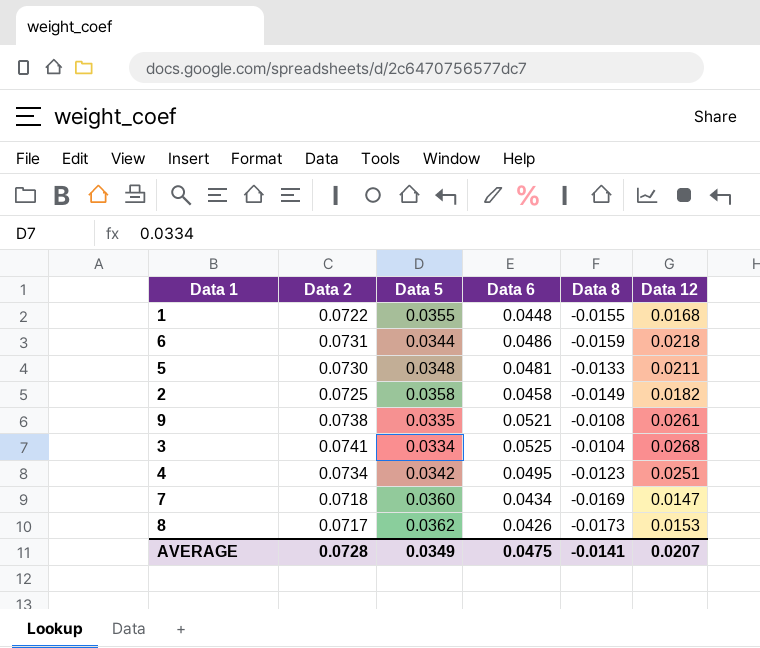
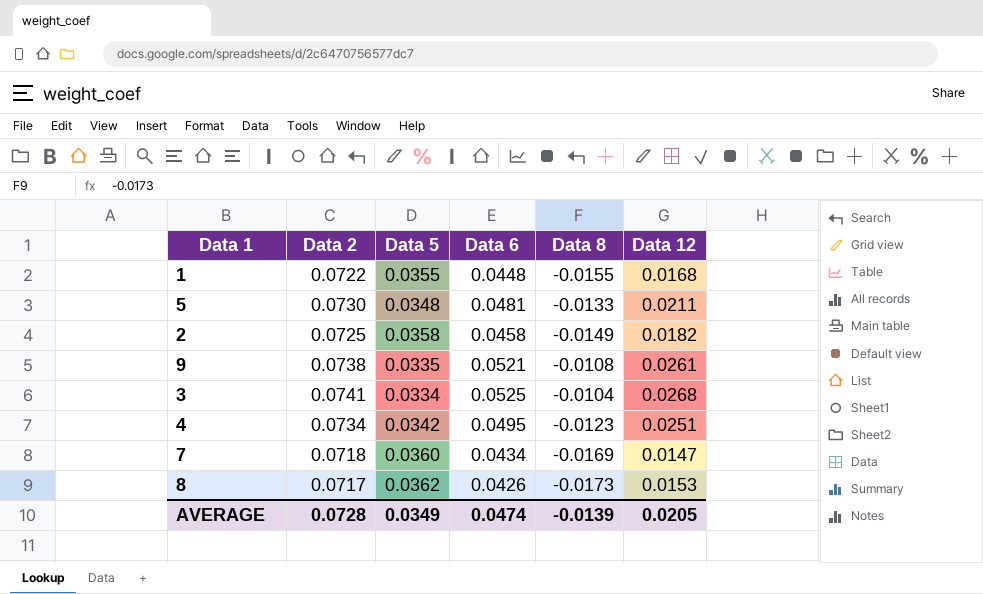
row 6: 0.0731 | 0.0344 | 0.0486 | -0.0159 | 0.0218 -> none
AVERAGE | Data 6: 0.0475 -> 0.0474
AVERAGE | Data 8: -0.0141 -> -0.0139
AVERAGE | Data 12: 0.0207 -> 0.0205

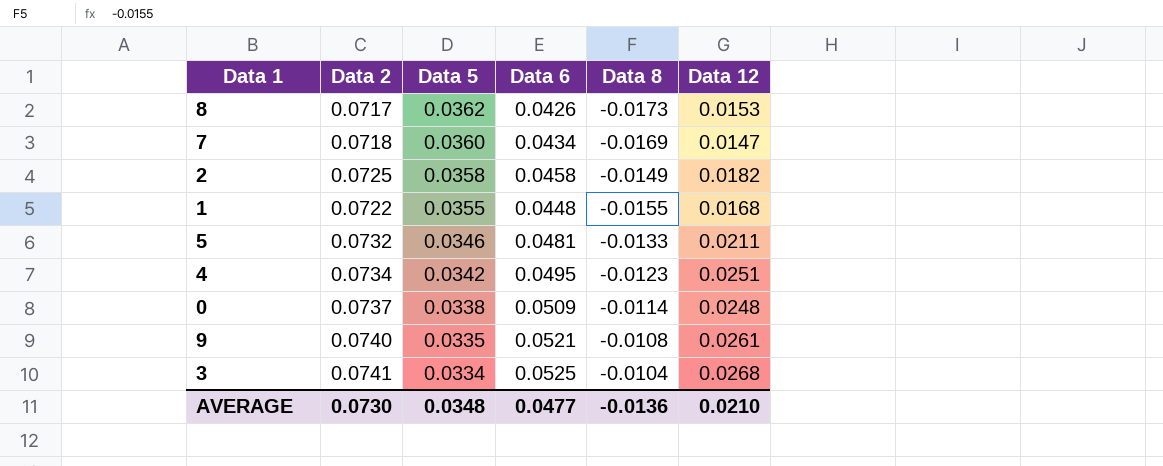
row order: none -> Data 5 descending
5 | Data 2: 0.0730 -> 0.0732
5 | Data 5: 0.0348 -> 0.0346
row 0: none -> 0.0737 | 0.0338 | 0.0509 | -0.0114 | 0.0248
9 | Data 2: 0.0738 -> 0.0740
AVERAGE | Data 2: 0.0728 -> 0.0730
AVERAGE | Data 5: 0.0349 -> 0.0348
AVERAGE | Data 6: 0.0474 -> 0.0477
AVERAGE | Data 8: -0.0139 -> -0.0136
AVERAGE | Data 12: 0.0205 -> 0.0210

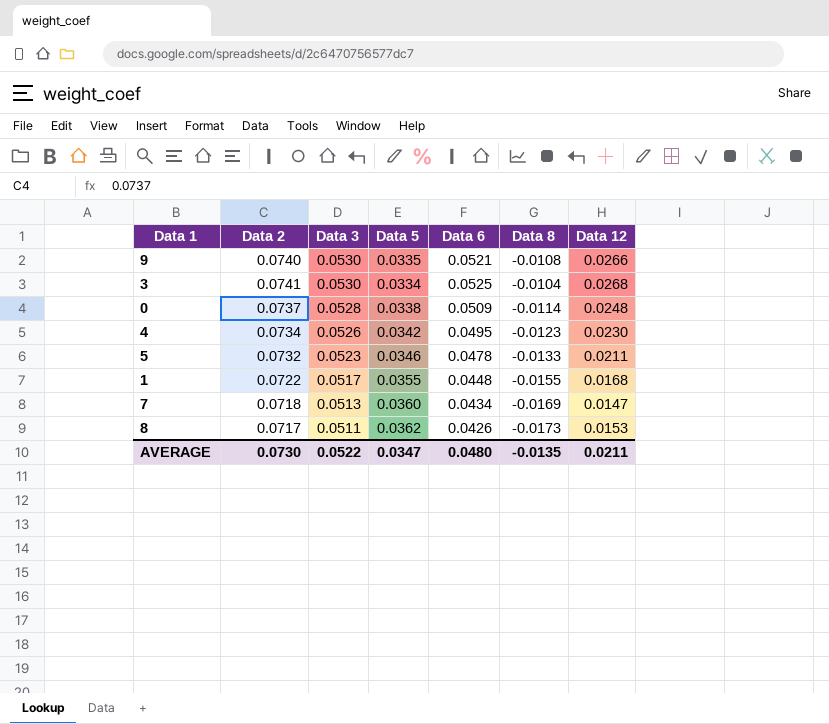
row order: Data 5 descending -> Data 3 descending
column Data 3 | position: none -> 3
row 2: 0.0725 | 0.0358 | 0.0458 | -0.0149 | 0.0182 -> none
9 | Data 12: 0.0261 -> 0.0266
4 | Data 12: 0.0251 -> 0.0230
5 | Data 6: 0.0481 -> 0.0478
AVERAGE | Data 5: 0.0348 -> 0.0347
AVERAGE | Data 6: 0.0477 -> 0.0480
AVERAGE | Data 8: -0.0136 -> -0.0135
AVERAGE | Data 12: 0.0210 -> 0.0211

